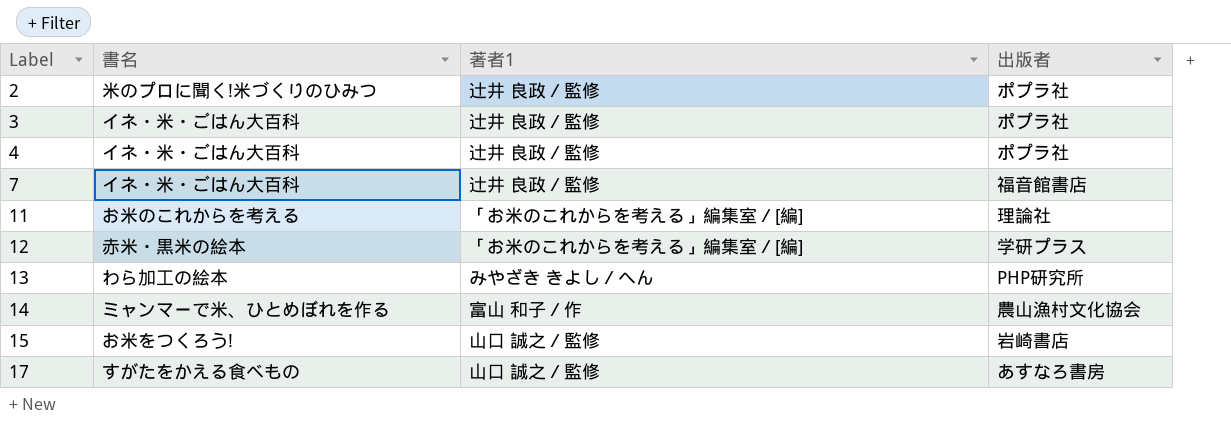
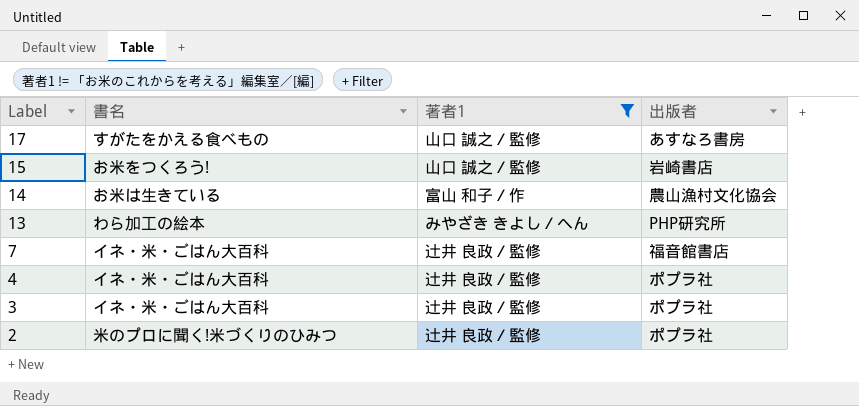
filter: none -> 著者1 != 「お米のこれからを考える」編集室／[編]
row order: Label ascending -> Label descending
14 | 書名: ミャンマーで米、ひとめぼれを作る -> お米は生きている

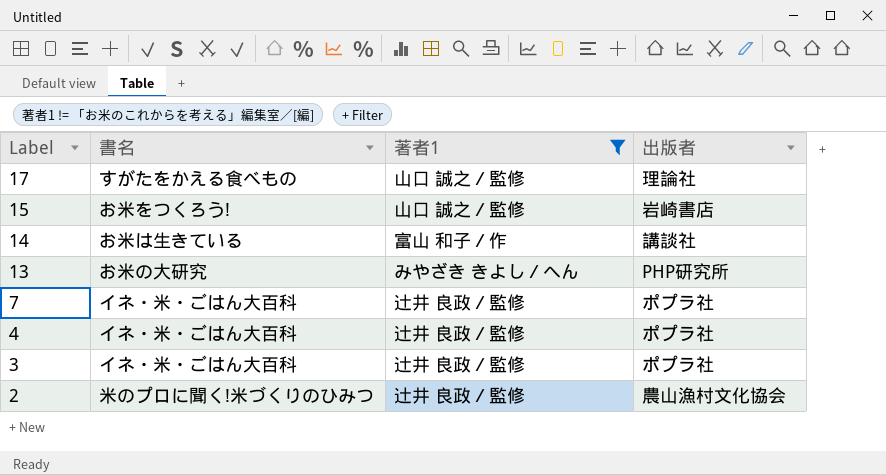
17 | 出版者: あすなろ書房 -> 理論社
14 | 出版者: 農山漁村文化協会 -> 講談社
13 | 書名: わら加工の絵本 -> お米の大研究
7 | 出版者: 福音館書店 -> ポプラ社
2 | 出版者: ポプラ社 -> 農山漁村文化協会

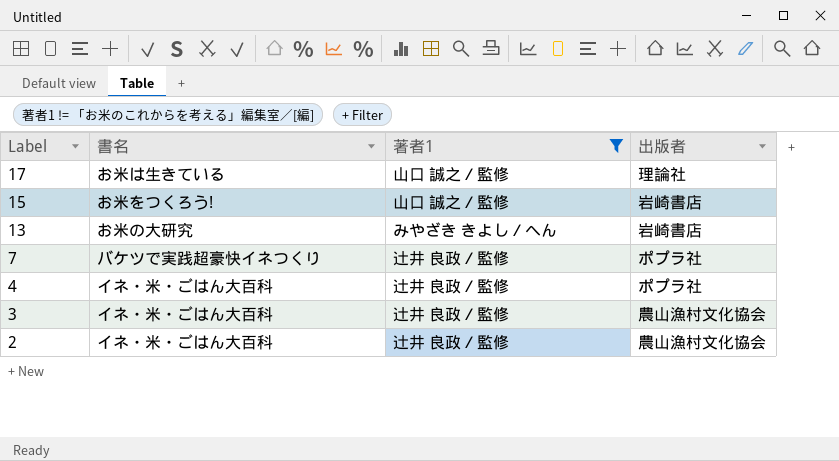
row 14: お米は生きている | 富山 和子／作 | 講談社 -> none
17 | 書名: すがたをかえる食べもの -> お米は生きている
13 | 出版者: PHP研究所 -> 岩崎書店
7 | 書名: イネ・米・ごはん大百科 -> バケツで実践超豪快イネつくり
3 | 出版者: ポプラ社 -> 農山漁村文化協会
2 | 書名: 米のプロに聞く!米づくりのひみつ -> イネ・米・ごはん大百科

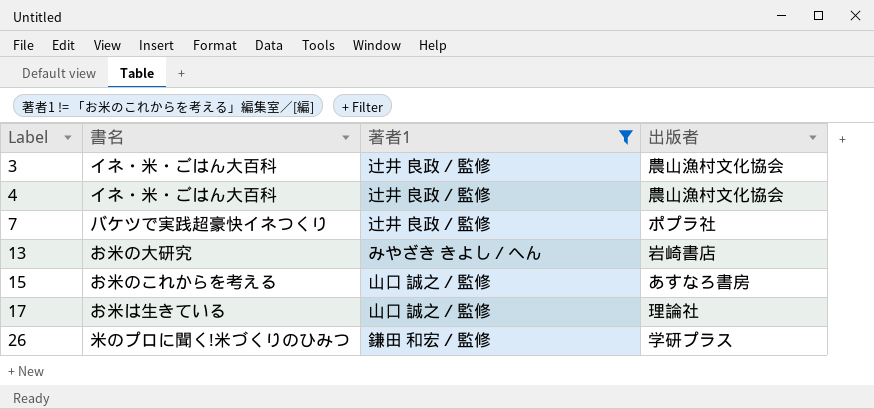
row order: Label descending -> Label ascending
row 2: イネ・米・ごはん大百科 | 辻井 良政／監修 | 農山漁村文化協会 -> none
4 | 出版者: ポプラ社 -> 農山漁村文化協会
15 | 書名: お米をつくろう! -> お米のこれからを考える
15 | 出版者: 岩崎書店 -> あすなろ書房
row 26: none -> 米のプロに聞く!米づくりのひみつ | 鎌田 和宏／監修 | 学研プラス

